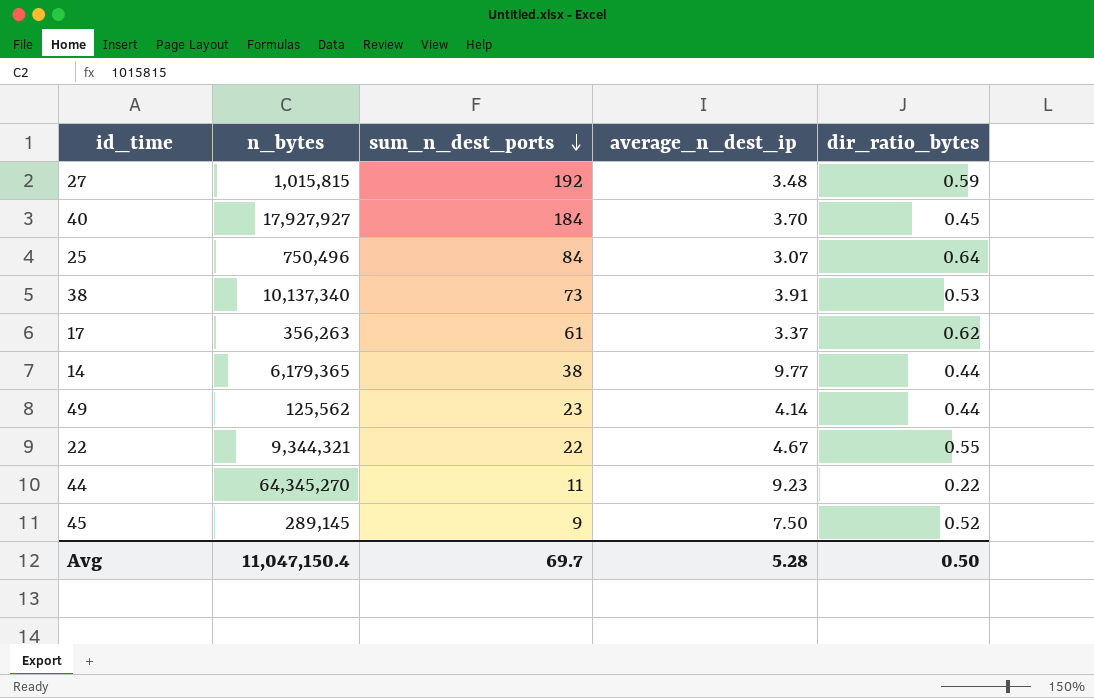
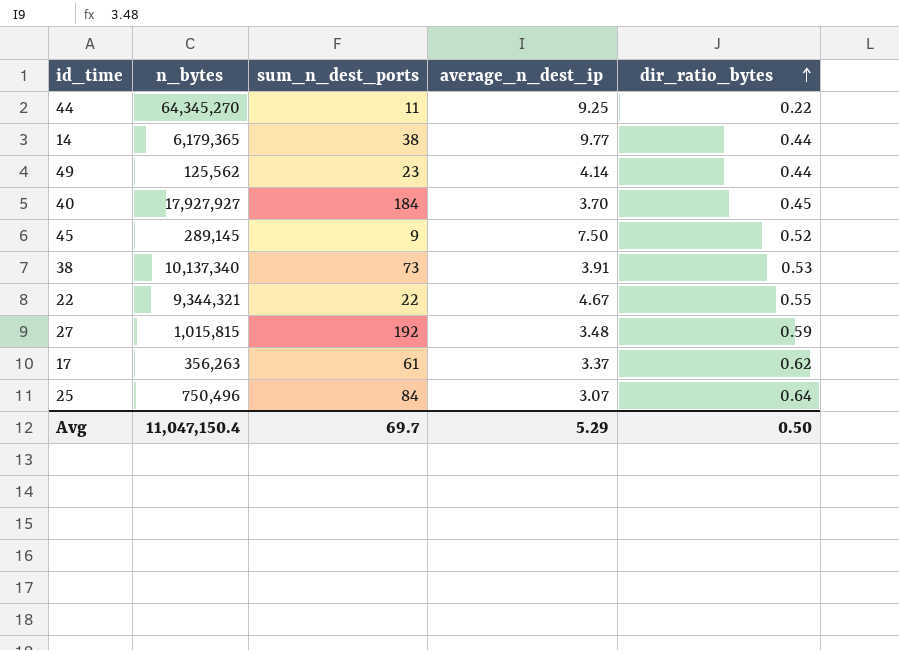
row order: sum_n_dest_ports descending -> dir_ratio_bytes ascending
44 | average_n_dest_ip: 9.23 -> 9.25
Avg | average_n_dest_ip: 5.28 -> 5.29

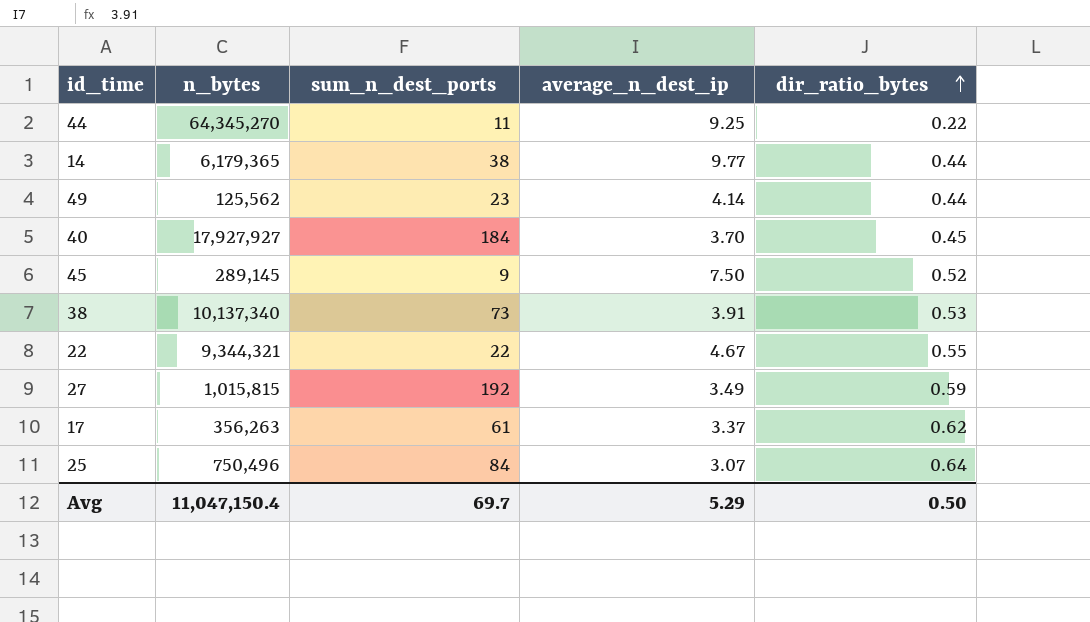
27 | average_n_dest_ip: 3.48 -> 3.49

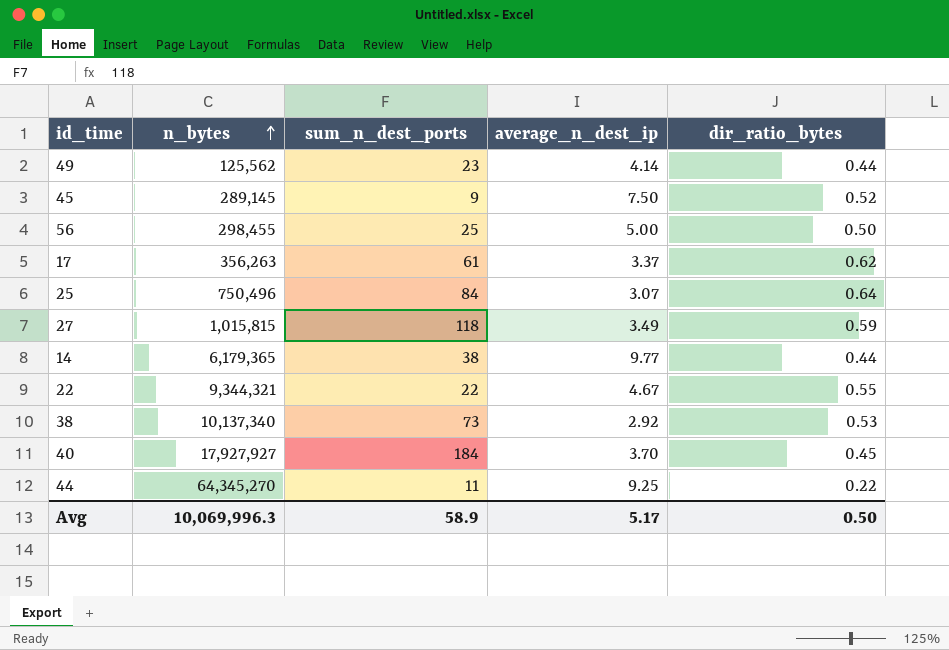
row order: dir_ratio_bytes ascending -> n_bytes ascending
row 56: none -> 298,455 | 25 | 5.00 | 0.50
27 | sum_n_dest_ports: 192 -> 118
38 | average_n_dest_ip: 3.91 -> 2.92
Avg | n_bytes: 11,047,150.4 -> 10,069,996.3
Avg | sum_n_dest_ports: 69.7 -> 58.9
Avg | average_n_dest_ip: 5.29 -> 5.17

